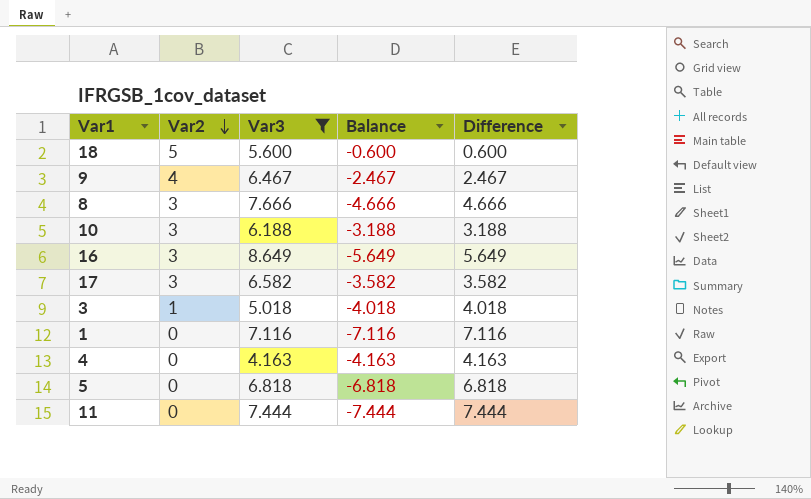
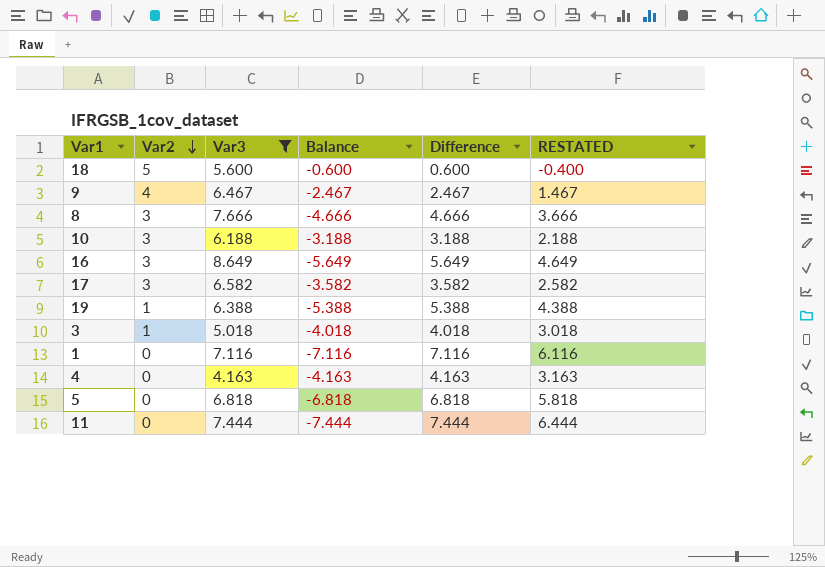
column RESTATED | formula: none -> [Difference] - 1
row 19: none -> 1 | 6.388 | -5.388 | 5.388 | 4.388

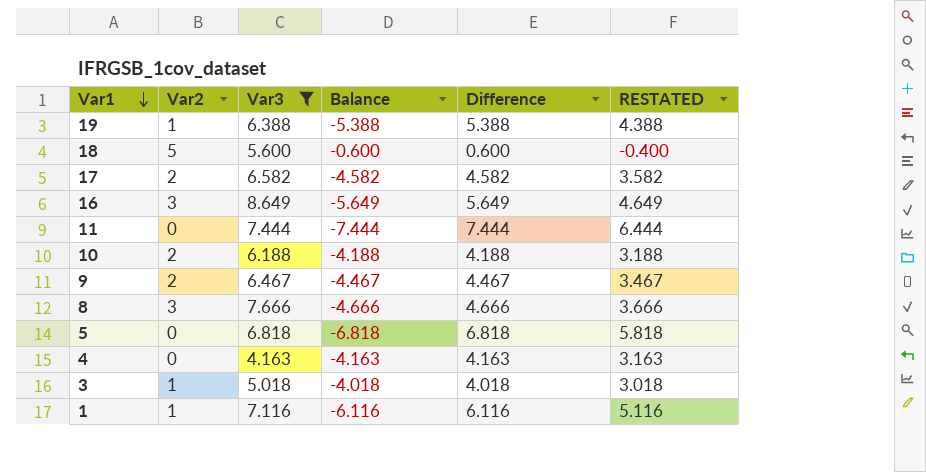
row order: Var2 descending -> Var1 descending
17 | Var2: 3 -> 2
17 | Balance: -3.582 -> -4.582
17 | Difference: 3.582 -> 4.582
17 | RESTATED: 2.582 -> 3.582
10 | Var2: 3 -> 2
10 | Balance: -3.188 -> -4.188
10 | Difference: 3.188 -> 4.188
10 | RESTATED: 2.188 -> 3.188
9 | Var2: 4 -> 2
9 | Balance: -2.467 -> -4.467
9 | Difference: 2.467 -> 4.467
9 | RESTATED: 1.467 -> 3.467
1 | Var2: 0 -> 1
1 | Balance: -7.116 -> -6.116
1 | Difference: 7.116 -> 6.116
1 | RESTATED: 6.116 -> 5.116

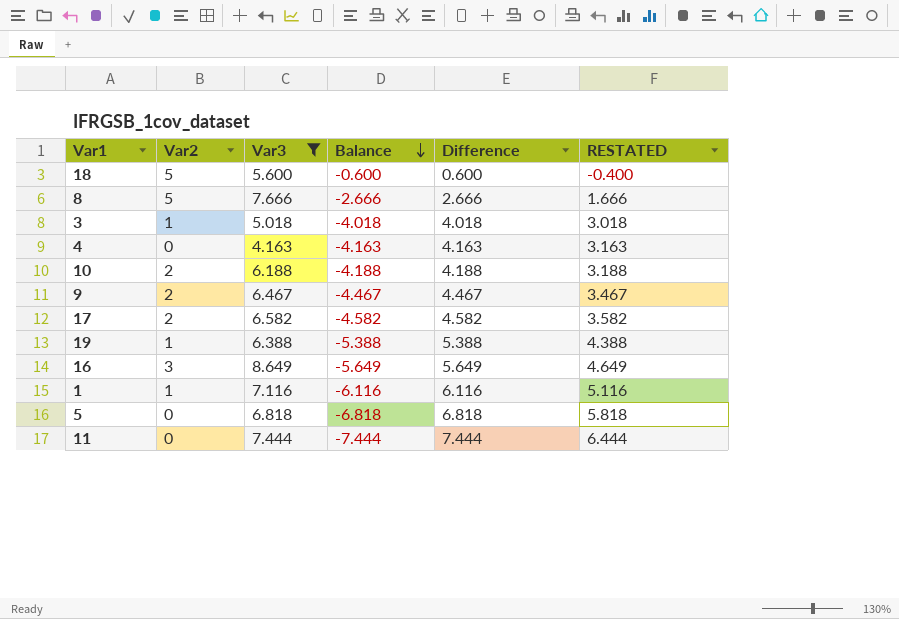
row order: Var1 descending -> Balance descending
8 | Var2: 3 -> 5
8 | Balance: -4.666 -> -2.666
8 | Difference: 4.666 -> 2.666
8 | RESTATED: 3.666 -> 1.666

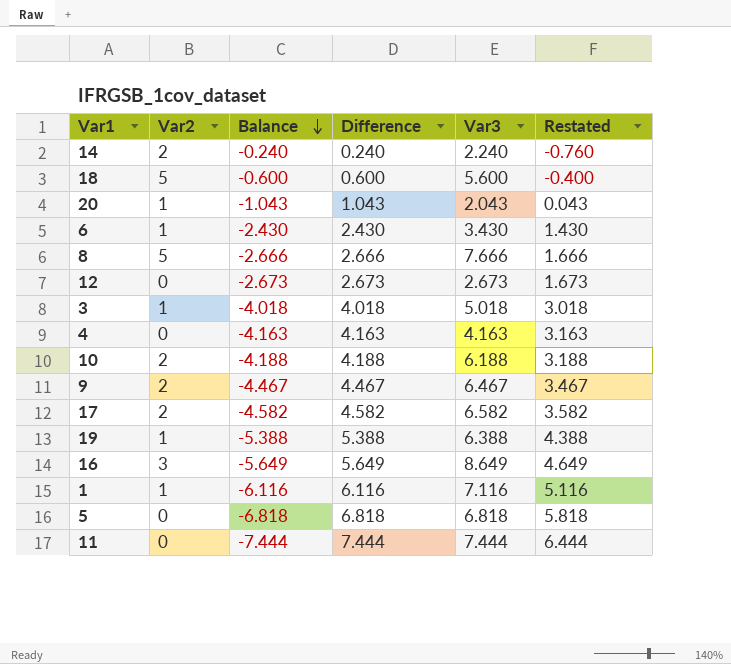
filter: Var3 >= 4.163 -> none
column Var3 | position: 3 -> 5
column name: RESTATED -> Restated

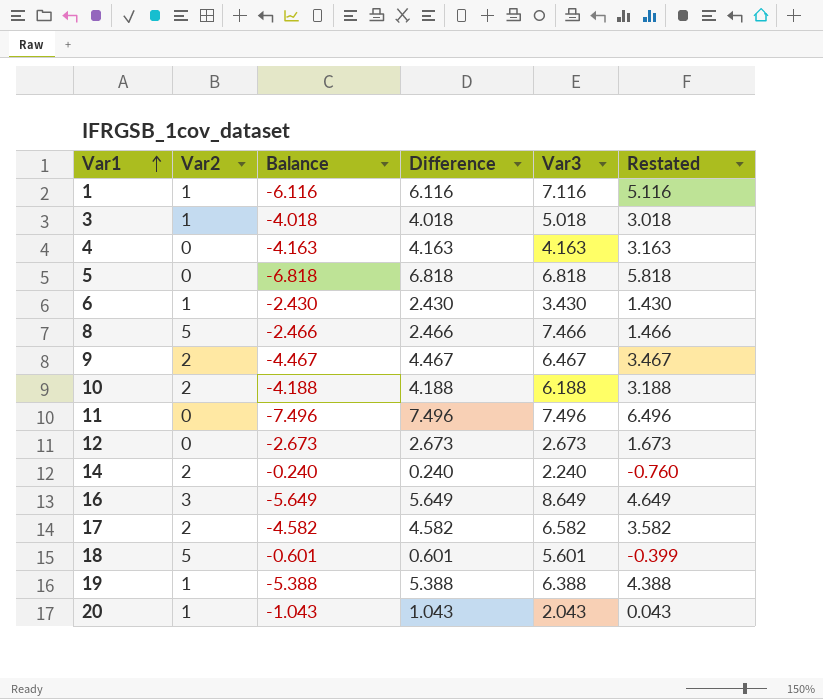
row order: Balance descending -> Var1 ascending
8 | Balance: -2.666 -> -2.466
8 | Difference: 2.666 -> 2.466
8 | Var3: 7.666 -> 7.466
8 | Restated: 1.666 -> 1.466
11 | Balance: -7.444 -> -7.496
11 | Difference: 7.444 -> 7.496
11 | Var3: 7.444 -> 7.496
11 | Restated: 6.444 -> 6.496
18 | Balance: -0.600 -> -0.601
18 | Difference: 0.600 -> 0.601
18 | Var3: 5.600 -> 5.601
18 | Restated: -0.400 -> -0.399

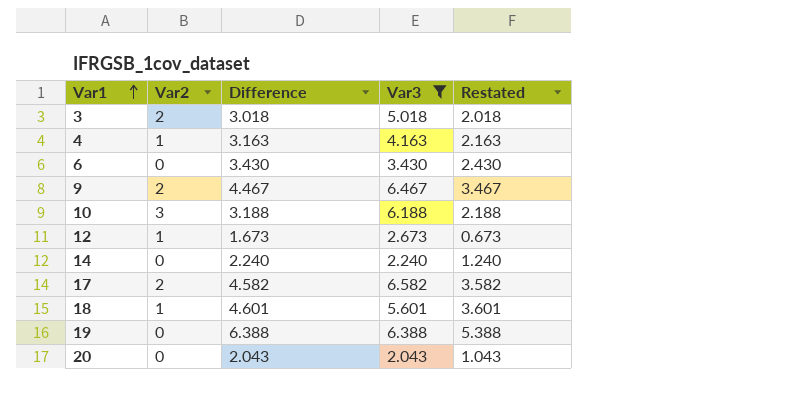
filter: none -> Var3 <= 6.582
column Balance | formula: [Var2] - [Var3] -> none
3 | Var2: 1 -> 2
3 | Difference: 4.018 -> 3.018
3 | Restated: 3.018 -> 2.018
4 | Var2: 0 -> 1
4 | Difference: 4.163 -> 3.163
4 | Restated: 3.163 -> 2.163
6 | Var2: 1 -> 0
6 | Difference: 2.430 -> 3.430
6 | Restated: 1.430 -> 2.430
10 | Var2: 2 -> 3
10 | Difference: 4.188 -> 3.188
10 | Restated: 3.188 -> 2.188
12 | Var2: 0 -> 1
12 | Difference: 2.673 -> 1.673
12 | Restated: 1.673 -> 0.673
14 | Var2: 2 -> 0
14 | Difference: 0.240 -> 2.240
14 | Restated: -0.760 -> 1.240
18 | Var2: 5 -> 1
18 | Difference: 0.601 -> 4.601
18 | Restated: -0.399 -> 3.601
19 | Var2: 1 -> 0
19 | Difference: 5.388 -> 6.388
19 | Restated: 4.388 -> 5.388
20 | Var2: 1 -> 0
20 | Difference: 1.043 -> 2.043
20 | Restated: 0.043 -> 1.043

